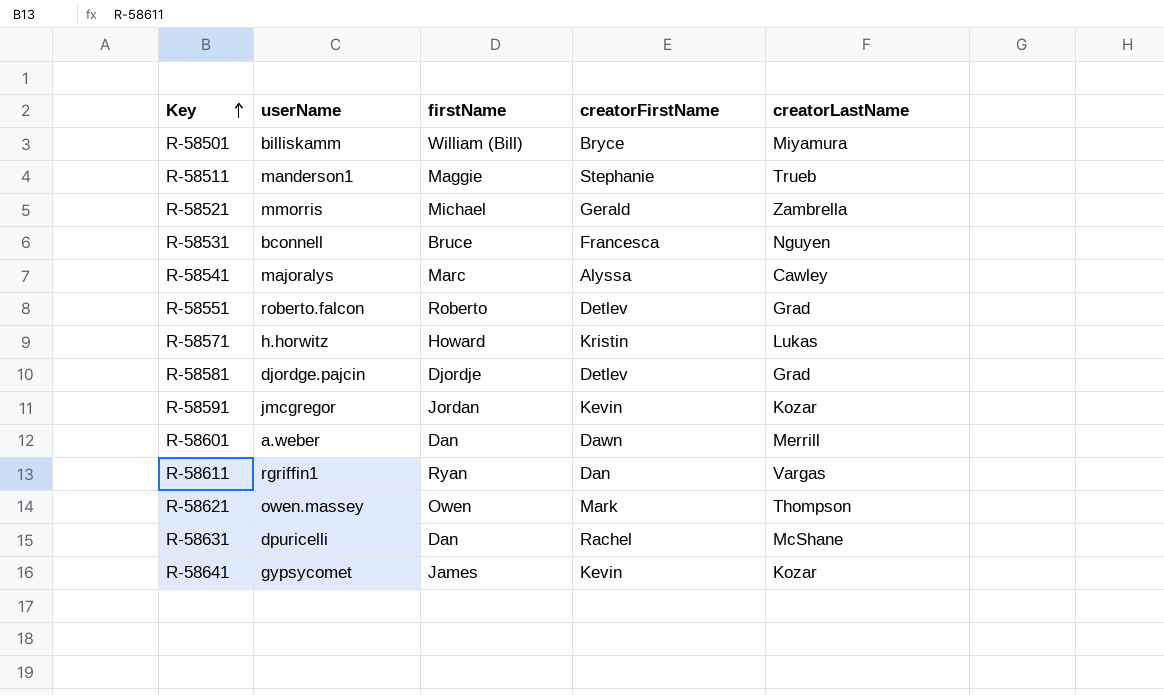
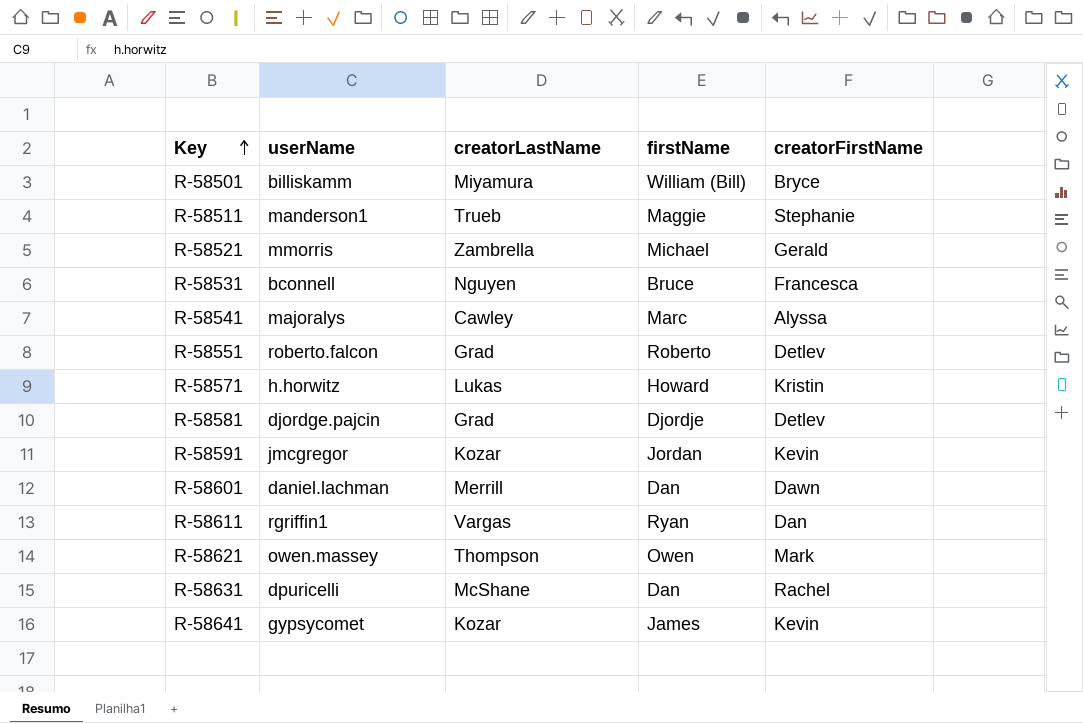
column creatorLastName | position: 5 -> 3
R-58601 | userName: a.weber -> daniel.lachman

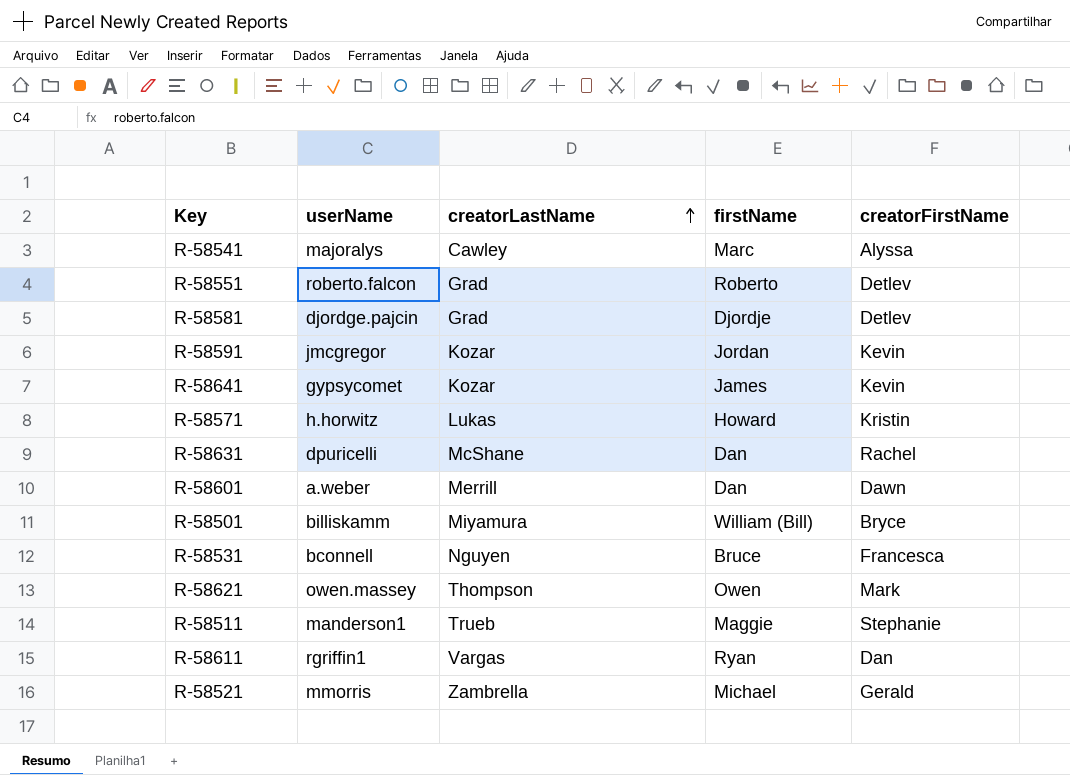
row order: Key ascending -> creatorLastName ascending
R-58601 | userName: daniel.lachman -> a.weber

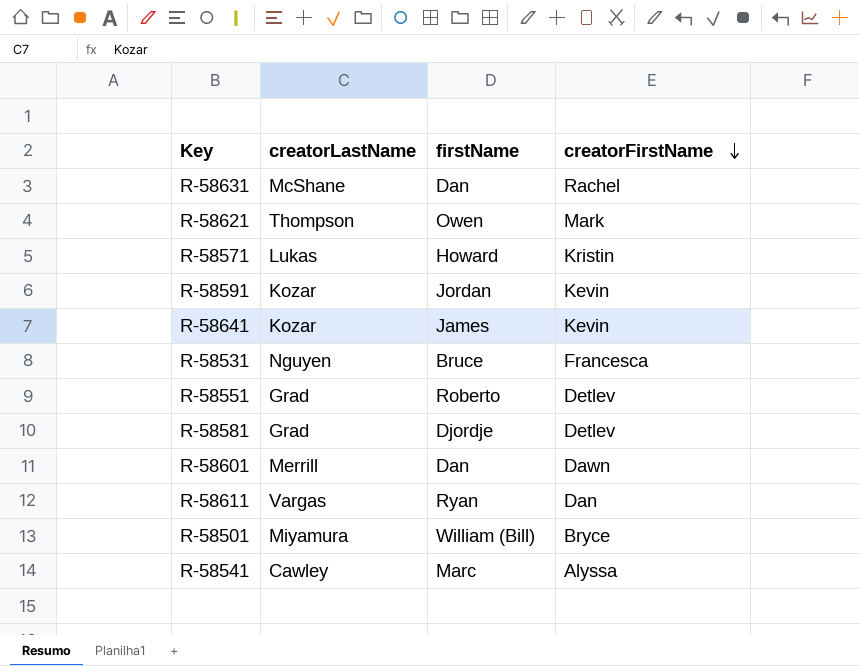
row order: creatorLastName ascending -> creatorFirstName descending
column userName | position: 2 -> none
row R-58511: manderson1 | Trueb | Maggie | Stephanie -> none
row R-58521: mmorris | Zambrella | Michael | Gerald -> none

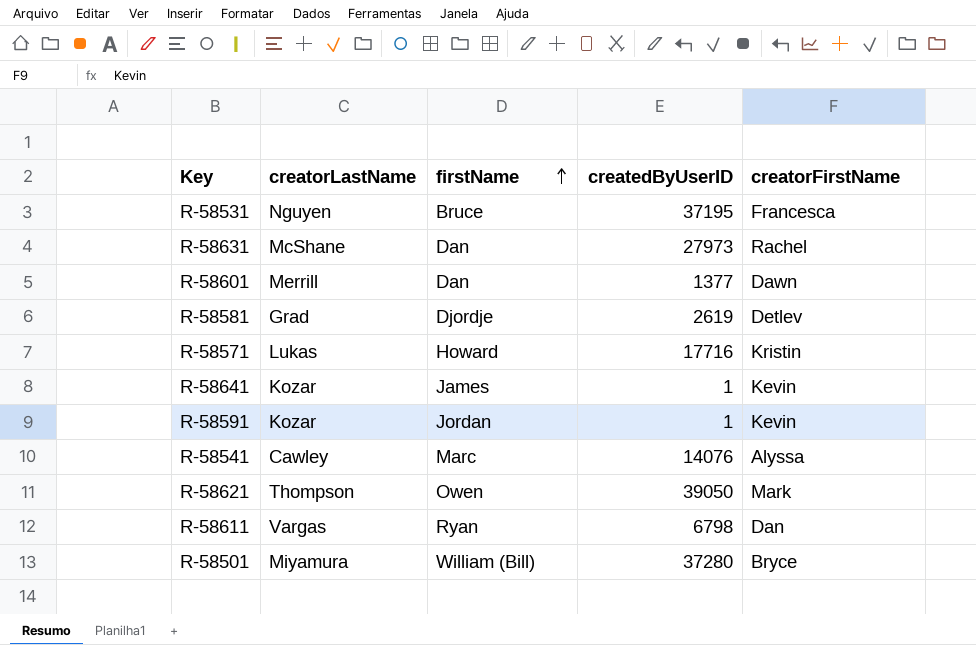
row order: creatorFirstName descending -> firstName ascending
column createdByUserID | position: none -> 4
row R-58551: Grad | Roberto | Detlev -> none

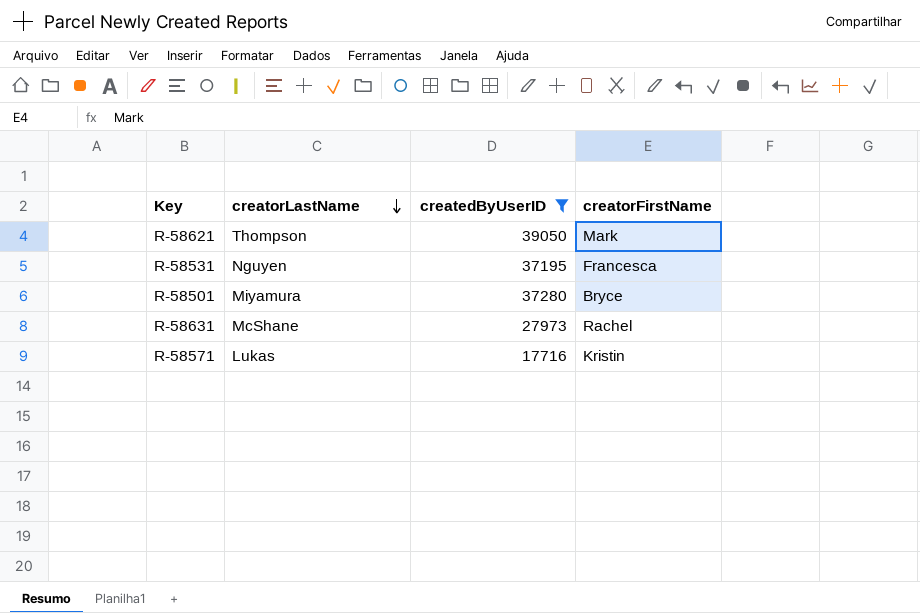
filter: none -> createdByUserID >= 17716
row order: firstName ascending -> creatorLastName descending
column firstName | position: 3 -> none

